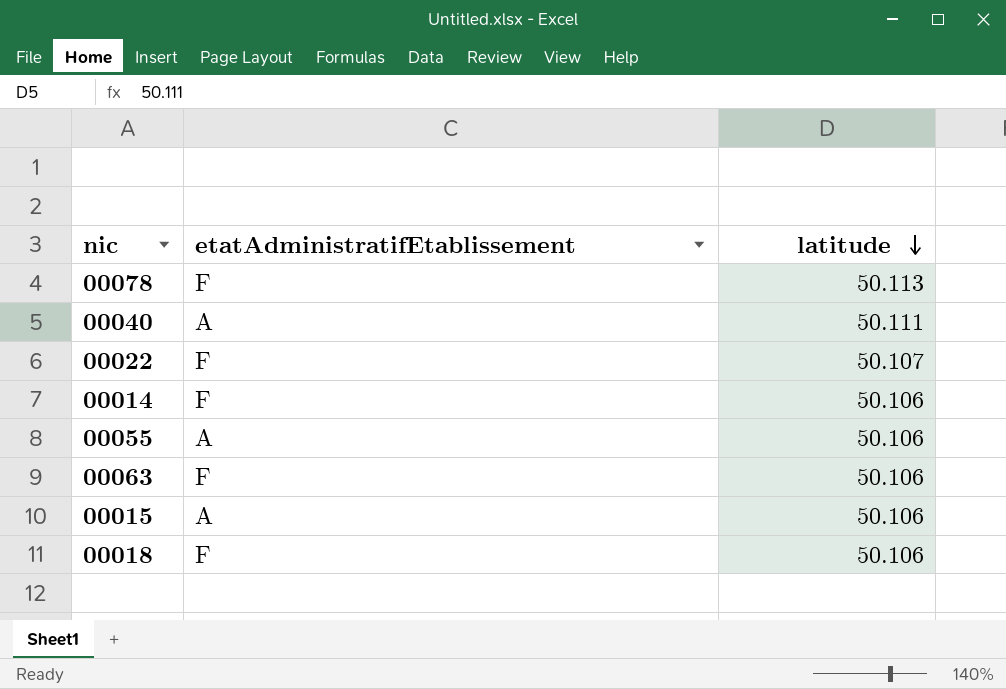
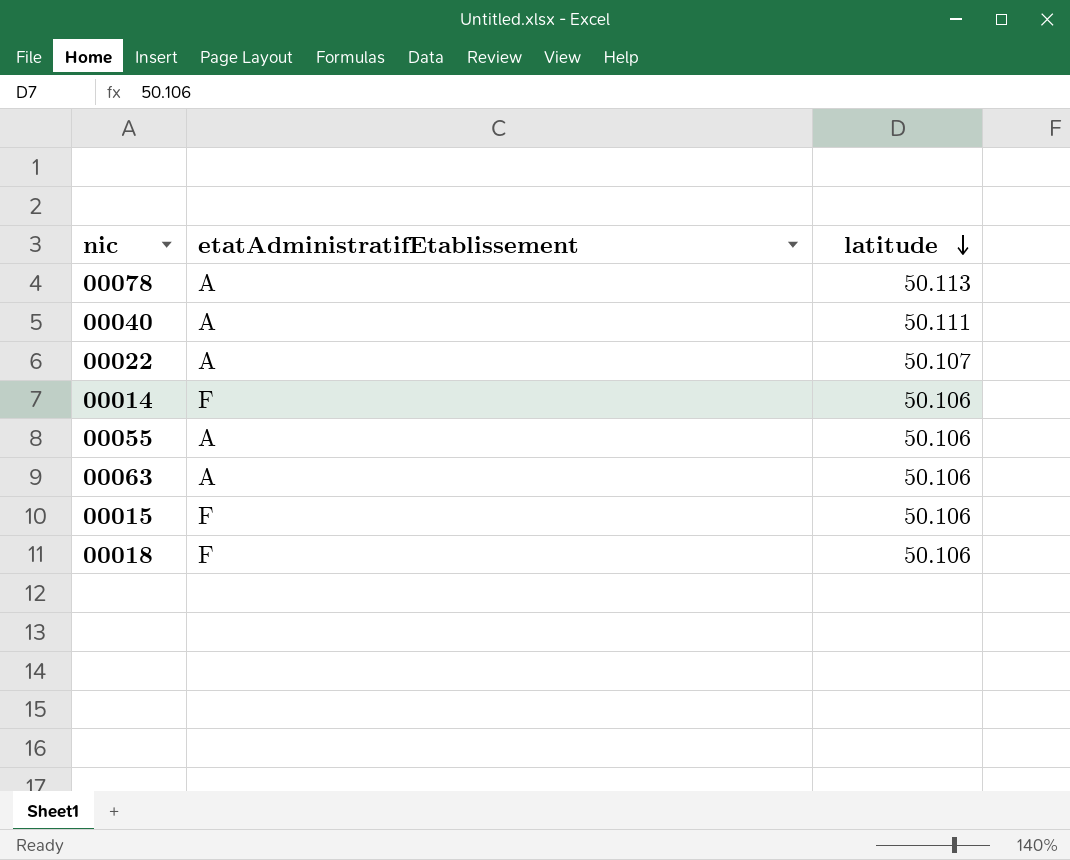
00078 | etatAdministratifEtablissement: F -> A
00022 | etatAdministratifEtablissement: F -> A
00063 | etatAdministratifEtablissement: F -> A
00015 | etatAdministratifEtablissement: A -> F

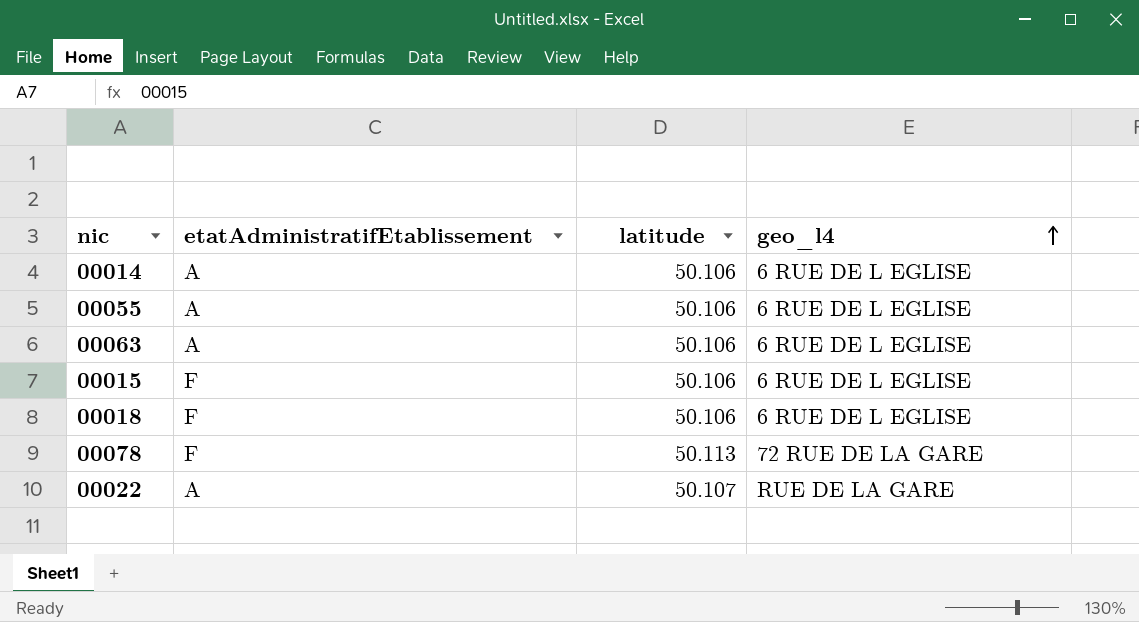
row order: latitude descending -> geo_l4 ascending
column geo_l4 | position: none -> 4
row 00040: A | 50.111 -> none
00014 | etatAdministratifEtablissement: F -> A
00078 | etatAdministratifEtablissement: A -> F

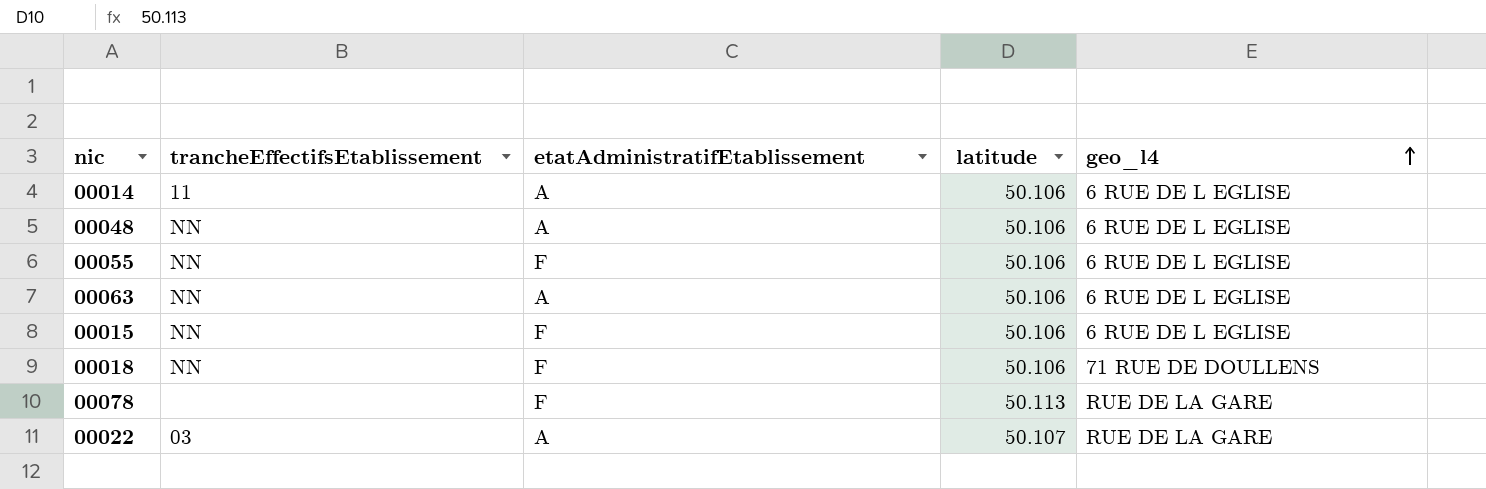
column trancheEffectifsEtablissement | position: none -> 2
row 00048: none -> NN | A | 50.106 | 6 RUE DE L EGLISE
00055 | etatAdministratifEtablissement: A -> F
00018 | geo_l4: 6 RUE DE L EGLISE -> 71 RUE DE DOULLENS
00078 | geo_l4: 72 RUE DE LA GARE -> RUE DE LA GARE

